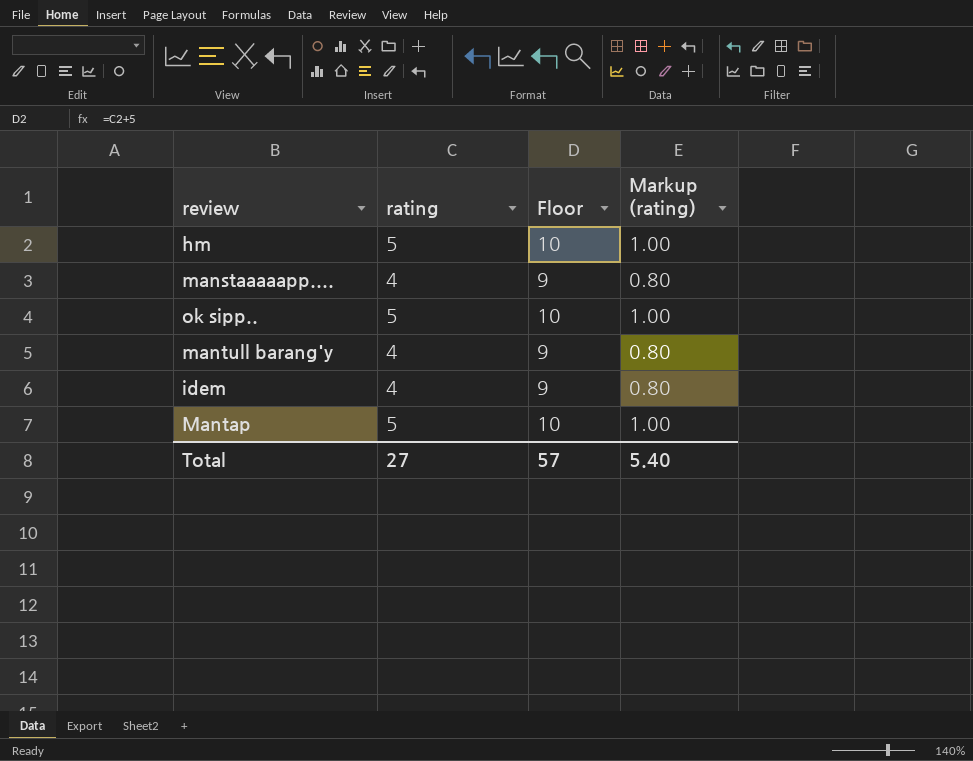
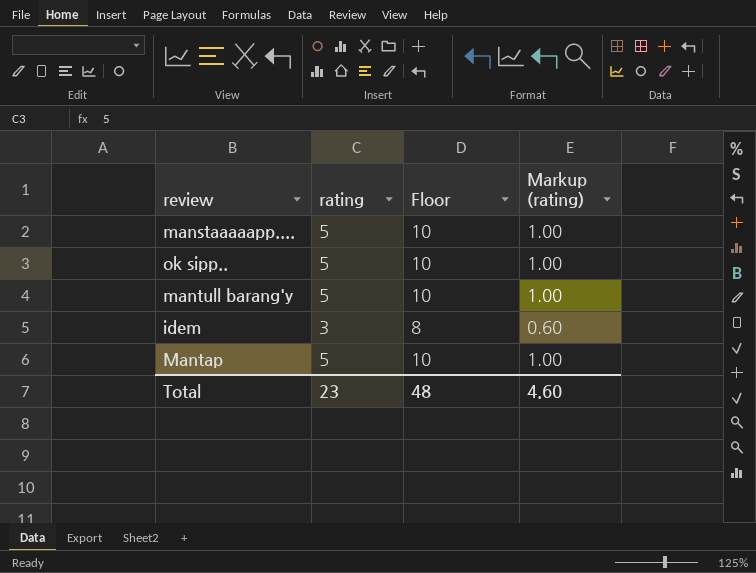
row hm: 5 | 10 | 1.00 -> none
manstaaaaapp.... | rating: 4 -> 5
manstaaaaapp.... | Floor: 9 -> 10
manstaaaaapp.... | Markup (rating): 0.80 -> 1.00
mantull barang'y | rating: 4 -> 5
mantull barang'y | Floor: 9 -> 10
mantull barang'y | Markup (rating): 0.80 -> 1.00
idem | rating: 4 -> 3
idem | Floor: 9 -> 8
idem | Markup (rating): 0.80 -> 0.60
Total | rating: 27 -> 23
Total | Floor: 57 -> 48
Total | Markup (rating): 5.40 -> 4.60

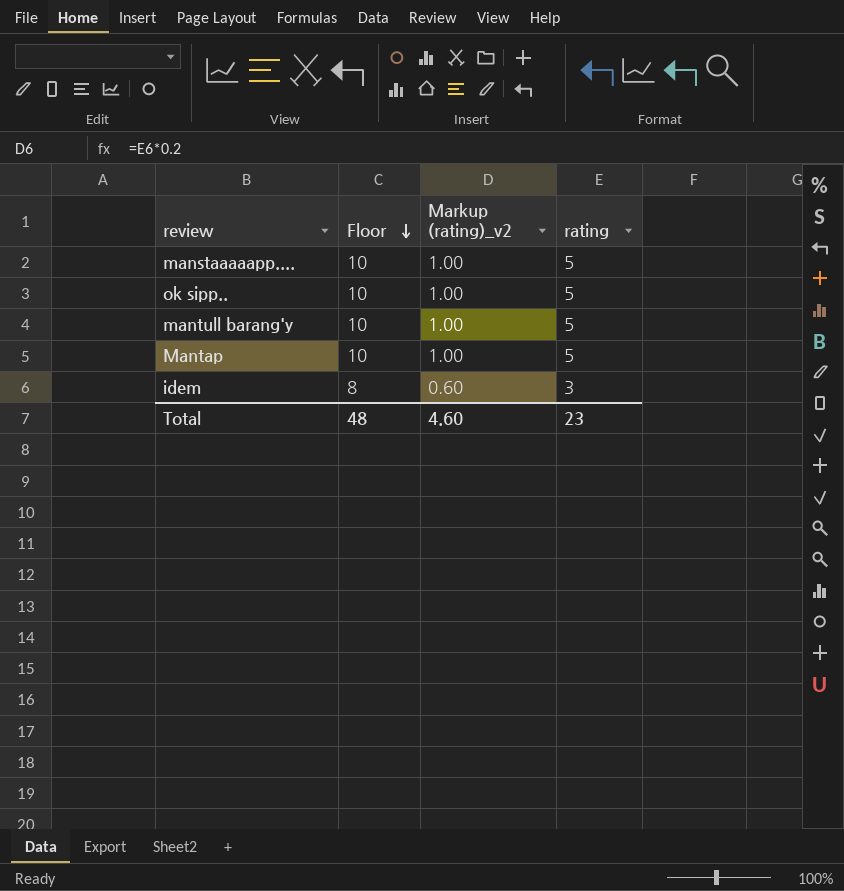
row order: none -> Floor descending
column name: Markup (rating) -> Markup (rating)_v2
column rating | position: 2 -> 4

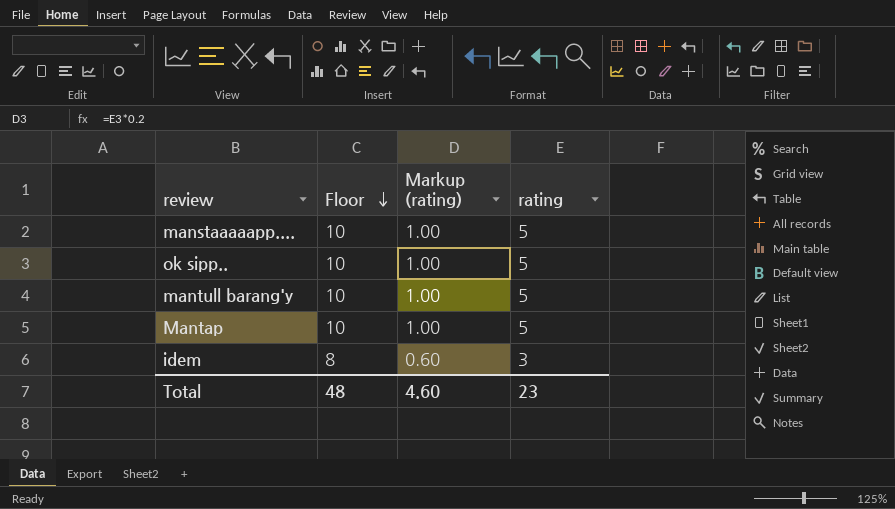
column name: Markup (rating)_v2 -> Markup (rating)

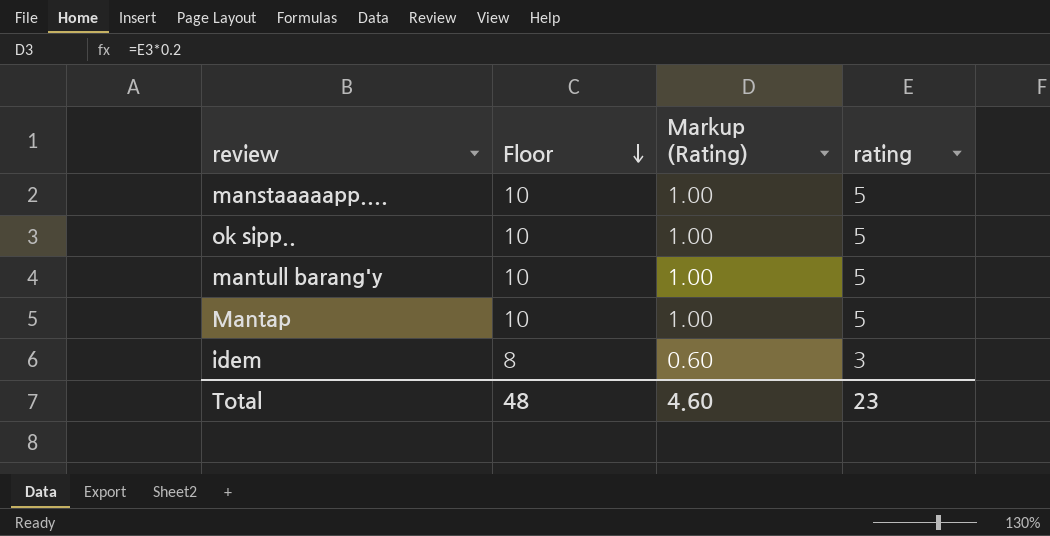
column name: Markup (rating) -> Markup (Rating)

